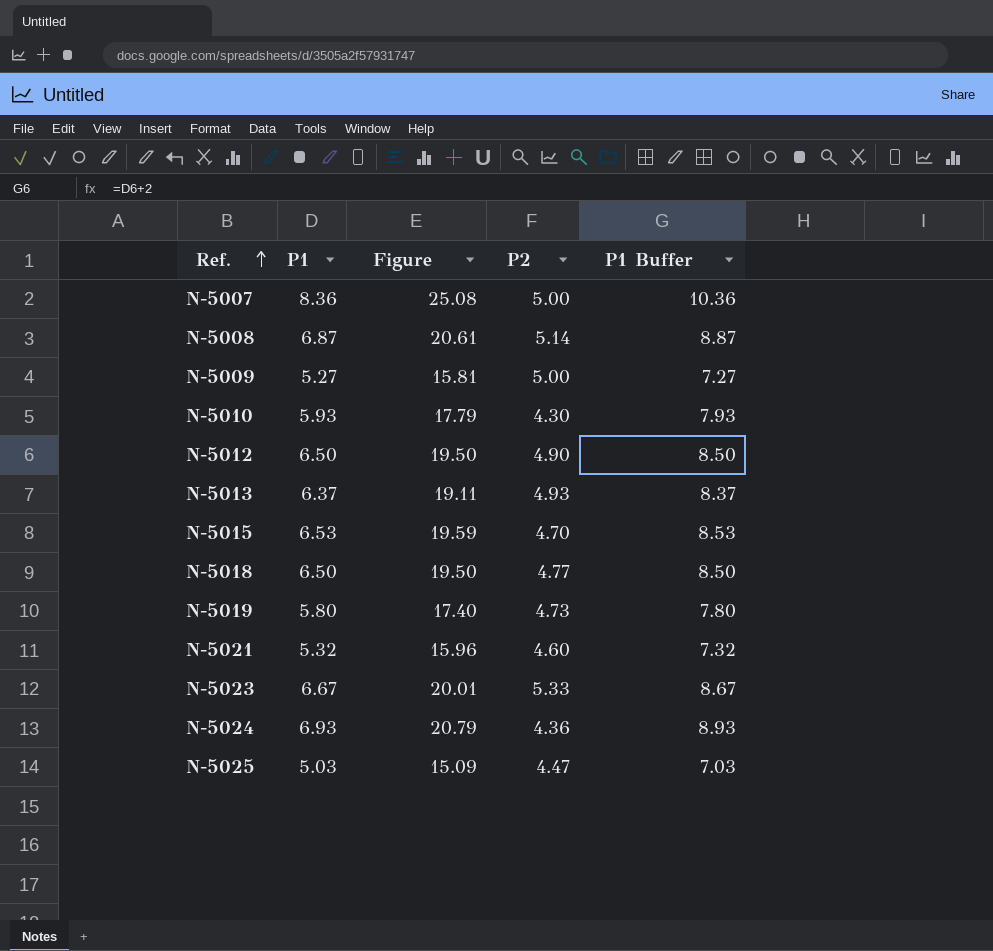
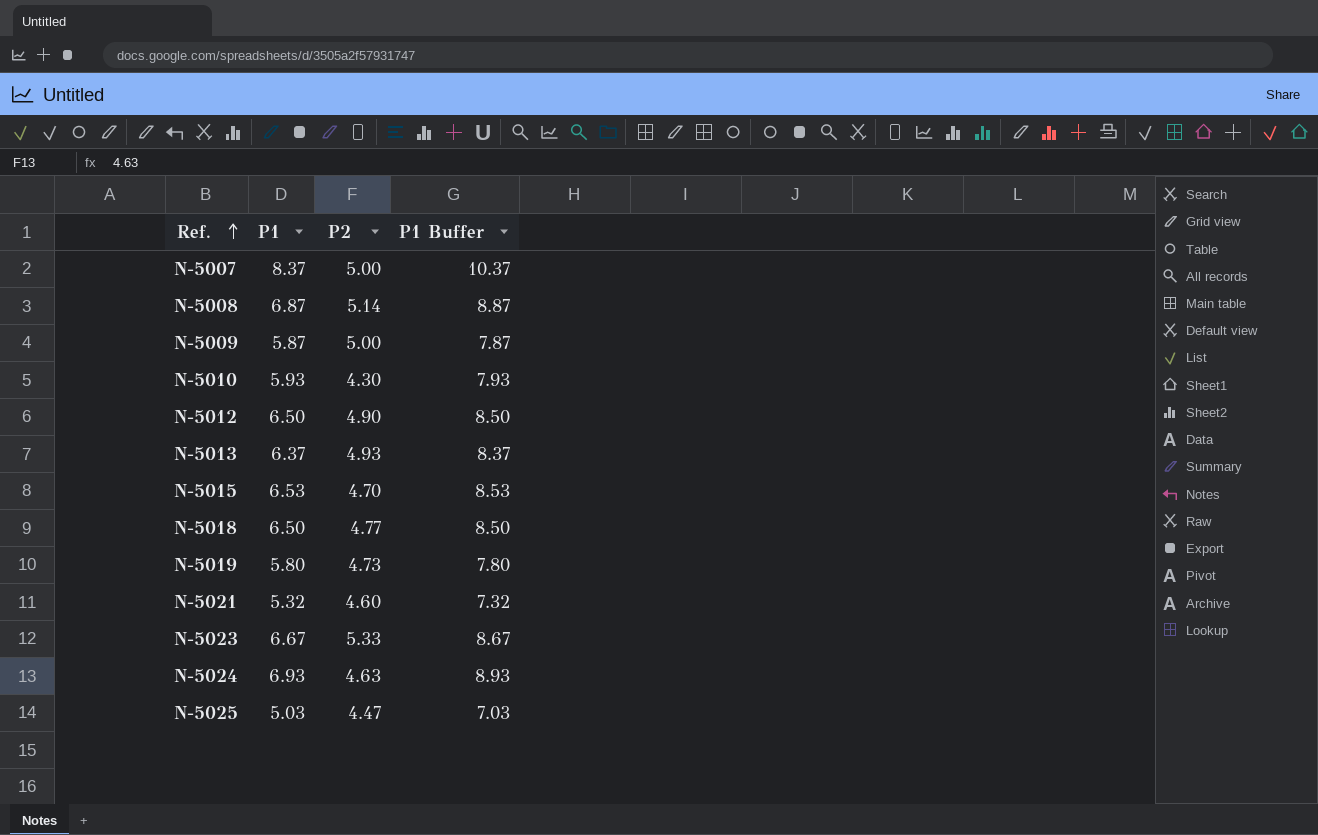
column Figure | formula: [P1] * 3 -> none
N-5007 | P1: 8.36 -> 8.37
N-5007 | P1 Buffer: 10.36 -> 10.37
N-5009 | P1: 5.27 -> 5.87
N-5009 | P1 Buffer: 7.27 -> 7.87
N-5024 | P2: 4.36 -> 4.63

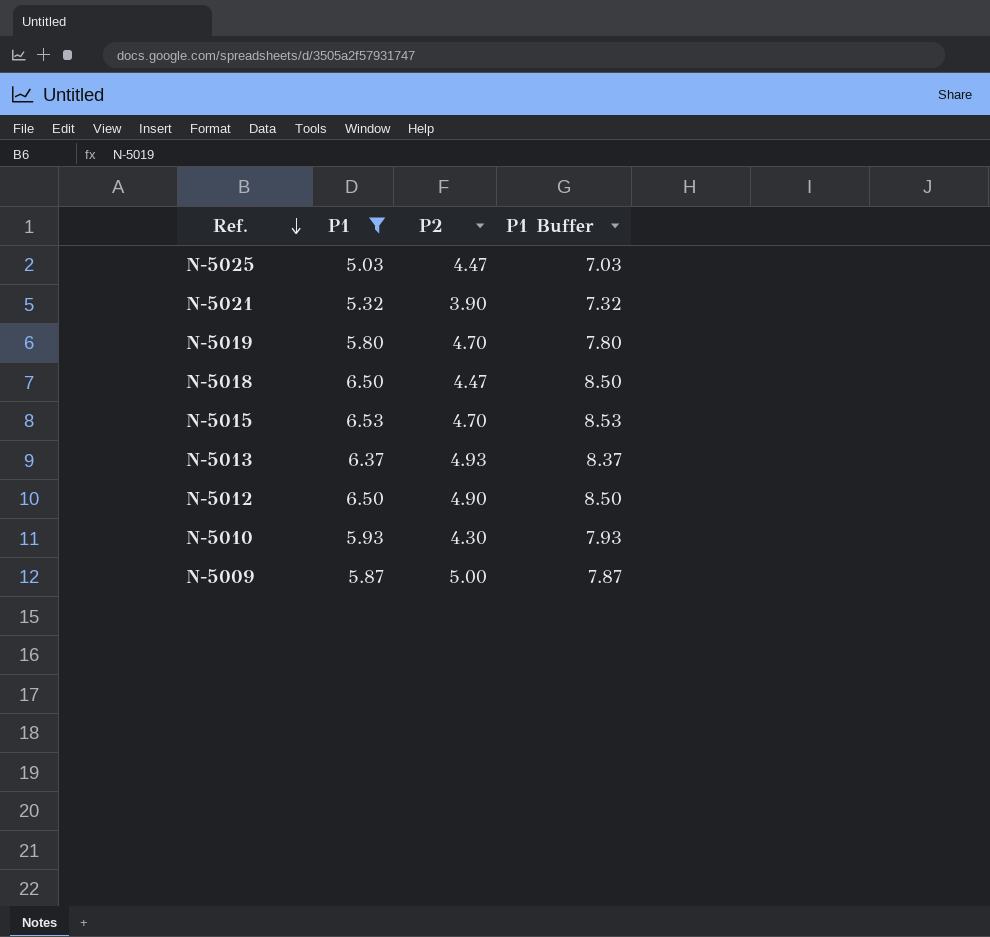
filter: none -> P1 <= 6.53
row order: Ref. ascending -> Ref. descending
N-5021 | P2: 4.60 -> 3.90
N-5019 | P2: 4.73 -> 4.70
N-5018 | P2: 4.77 -> 4.47

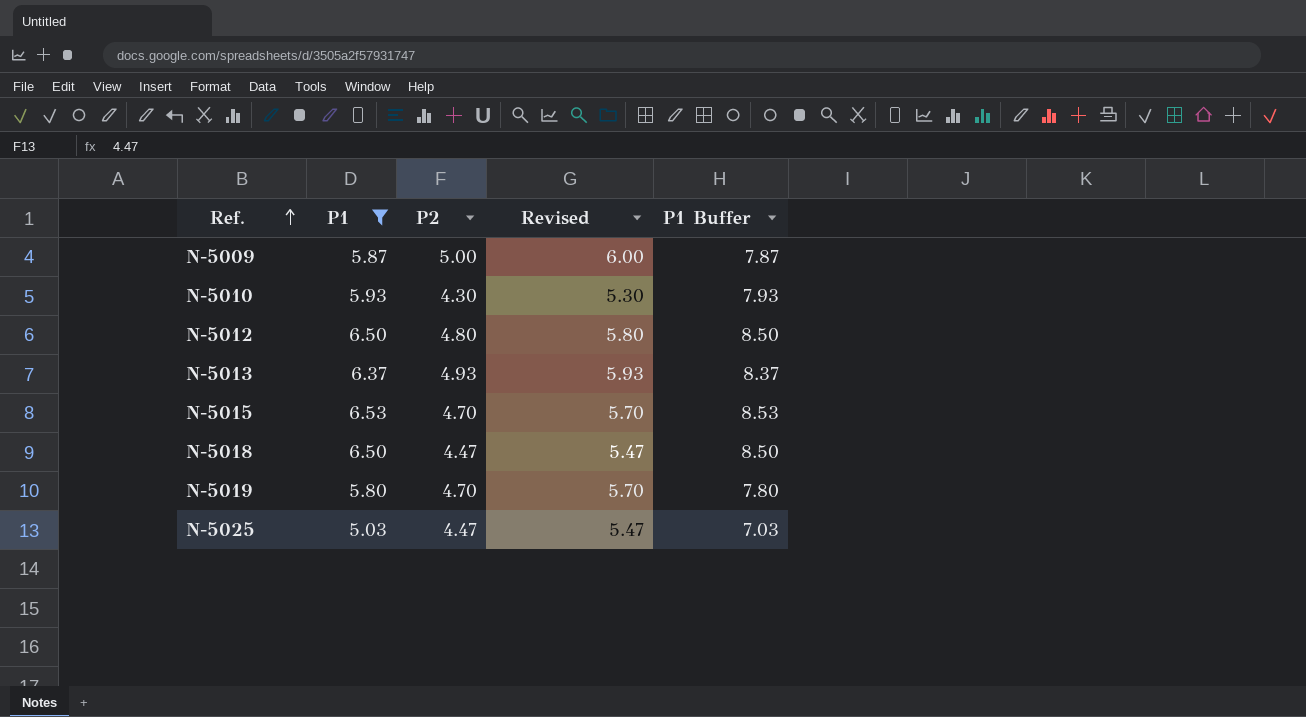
row order: Ref. descending -> Ref. ascending
column Revised | formula: none -> [P2] + 1
row N-5021: 5.32 | 3.90 | 7.32 -> none
N-5012 | P2: 4.90 -> 4.80

